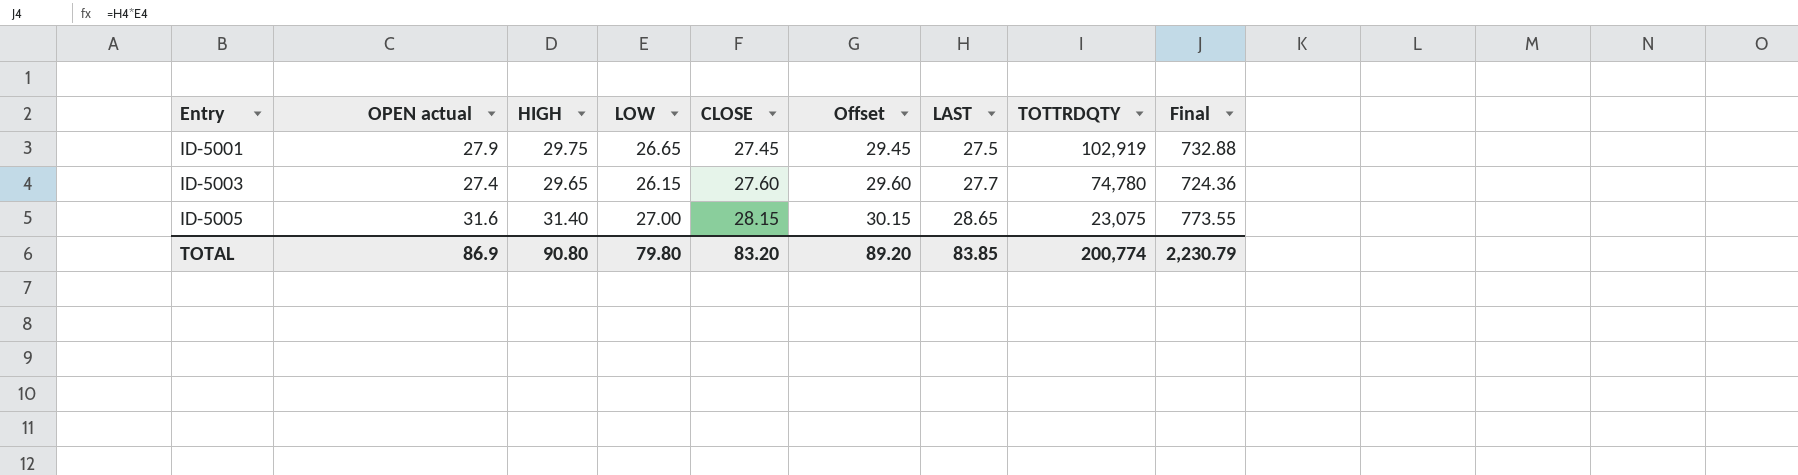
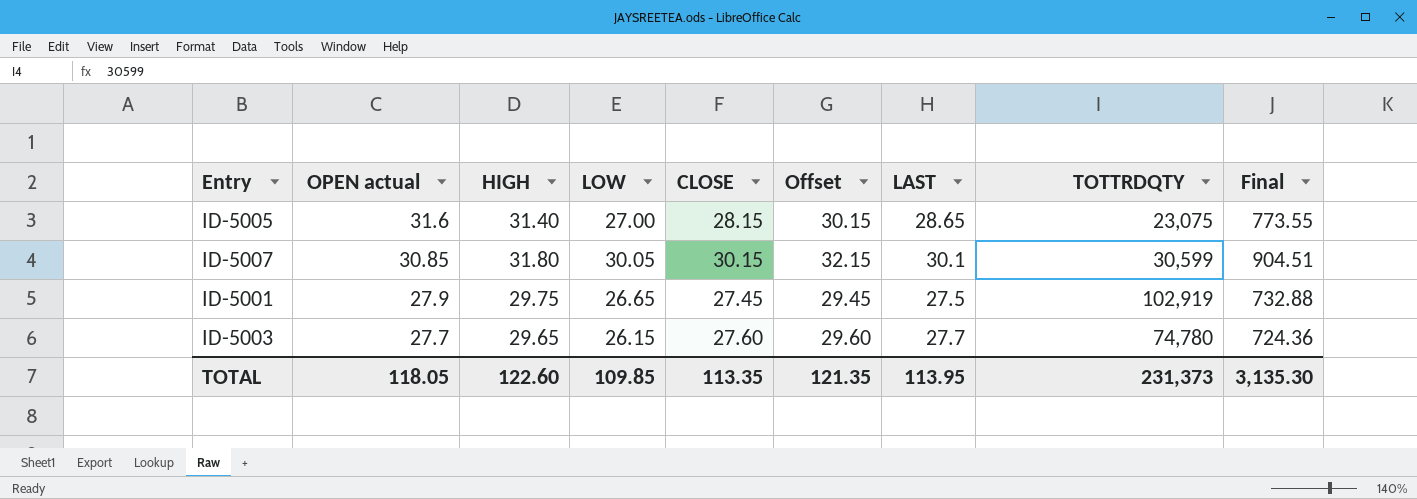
row order: Entry ascending -> OPEN actual descending
row ID-5007: none -> 30.85 | 31.80 | 30.05 | 30.15 | 32.15 | 30.1 | 30,599 | 904.51
ID-5003 | OPEN actual: 27.4 -> 27.7
TOTAL | OPEN actual: 86.9 -> 118.05
TOTAL | HIGH: 90.80 -> 122.60
TOTAL | LOW: 79.80 -> 109.85
TOTAL | CLOSE: 83.20 -> 113.35
TOTAL | Offset: 89.20 -> 121.35
TOTAL | LAST: 83.85 -> 113.95
TOTAL | TOTTRDQTY: 200,774 -> 231,373
TOTAL | Final: 2,230.79 -> 3,135.30

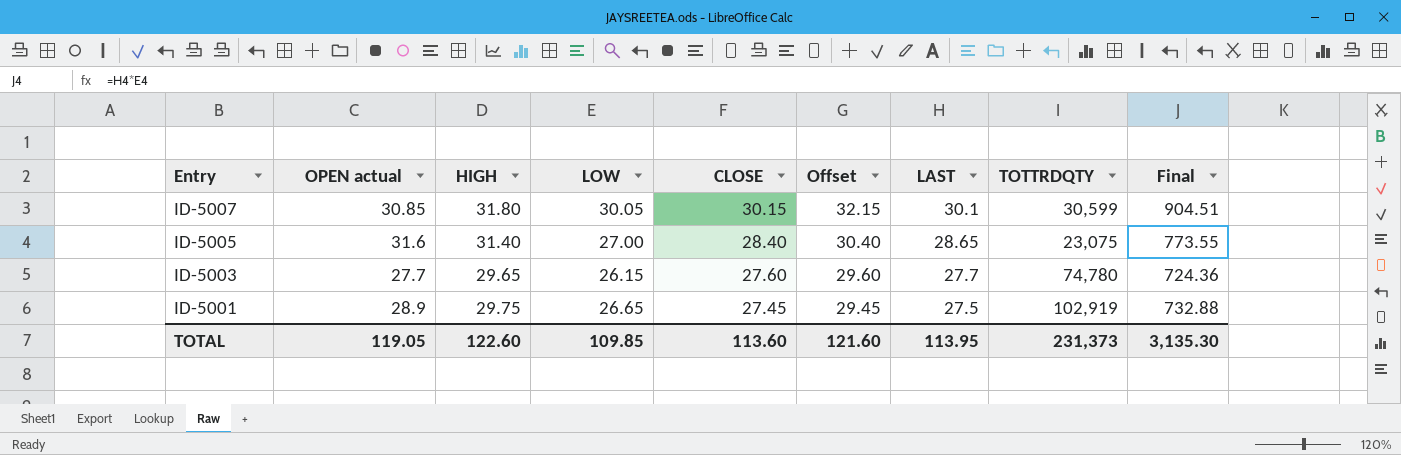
row order: OPEN actual descending -> Entry descending
ID-5005 | CLOSE: 28.15 -> 28.40
ID-5005 | Offset: 30.15 -> 30.40
ID-5001 | OPEN actual: 27.9 -> 28.9
TOTAL | OPEN actual: 118.05 -> 119.05
TOTAL | CLOSE: 113.35 -> 113.60
TOTAL | Offset: 121.35 -> 121.60

